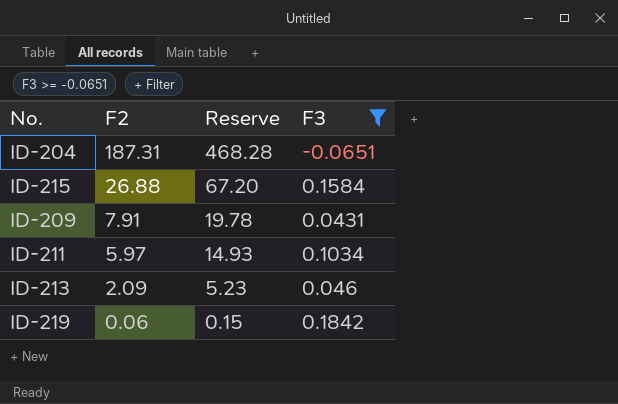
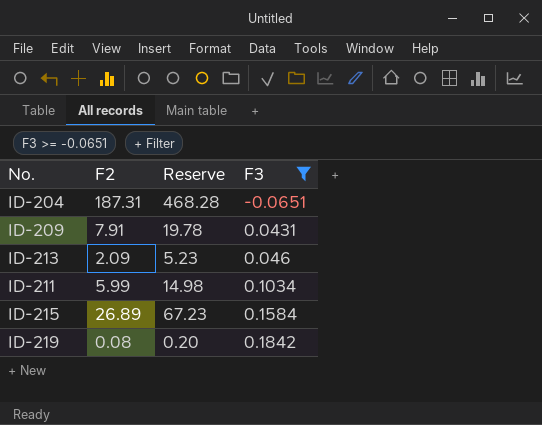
row order: F2 descending -> F3 ascending
ID-211 | F2: 5.97 -> 5.99
ID-211 | Reserve: 14.93 -> 14.98
ID-215 | F2: 26.88 -> 26.89
ID-215 | Reserve: 67.20 -> 67.23
ID-219 | F2: 0.06 -> 0.08
ID-219 | Reserve: 0.15 -> 0.20

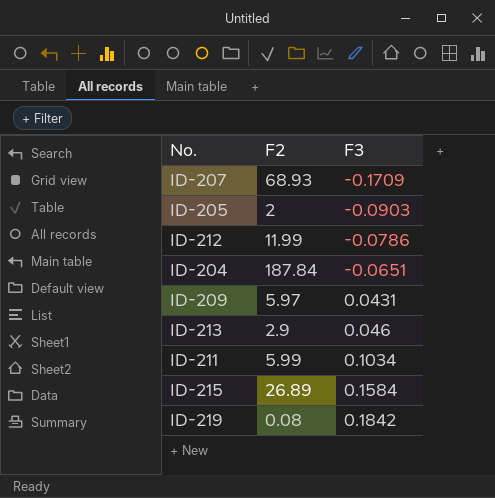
filter: F3 >= -0.0651 -> none
column Reserve | formula: [F2] * 2.5 -> none
ID-204 | F2: 187.31 -> 187.84
ID-209 | F2: 7.91 -> 5.97
ID-213 | F2: 2.09 -> 2.9

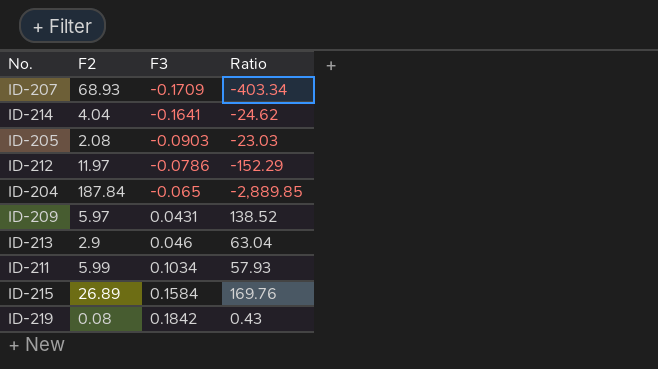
column Ratio | formula: none -> [F2] / [F3]
row ID-214: none -> 4.04 | -0.1641 | -24.62
ID-205 | F2: 2 -> 2.08
ID-212 | F2: 11.99 -> 11.97
ID-204 | F3: -0.0651 -> -0.065

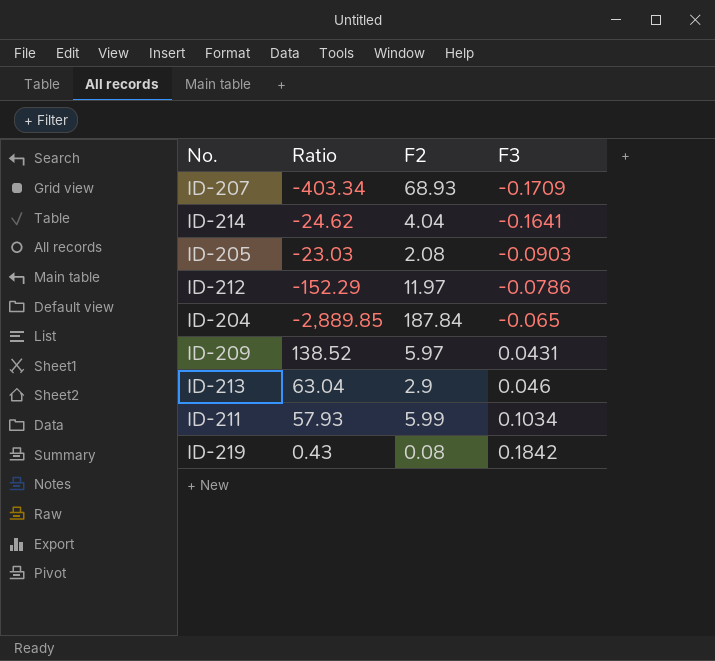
column Ratio | position: 4 -> 2
row ID-215: 26.89 | 0.1584 | 169.76 -> none

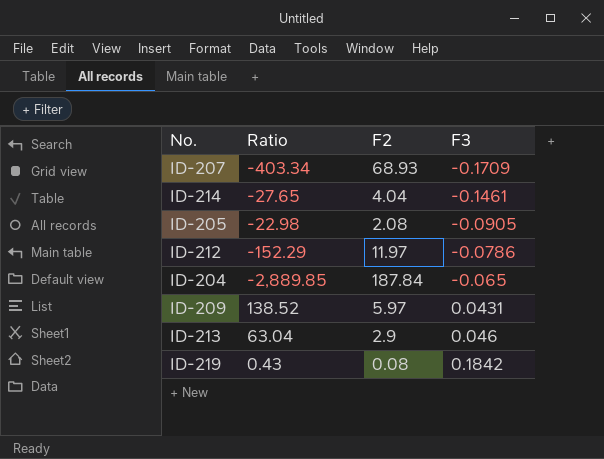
row ID-211: 57.93 | 5.99 | 0.1034 -> none
ID-214 | Ratio: -24.62 -> -27.65
ID-214 | F3: -0.1641 -> -0.1461
ID-205 | Ratio: -23.03 -> -22.98
ID-205 | F3: -0.0903 -> -0.0905

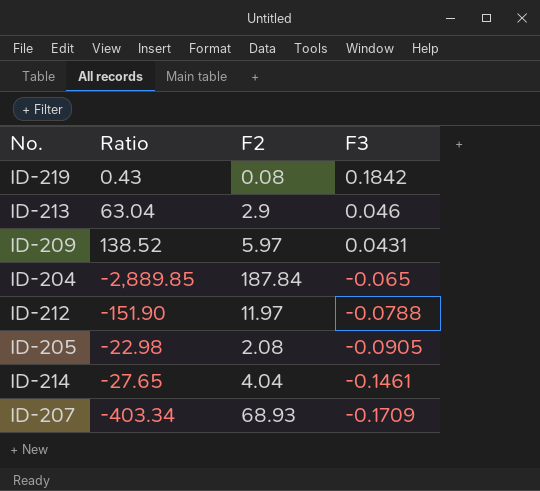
row order: F3 ascending -> F3 descending
ID-212 | Ratio: -152.29 -> -151.90
ID-212 | F3: -0.0786 -> -0.0788

